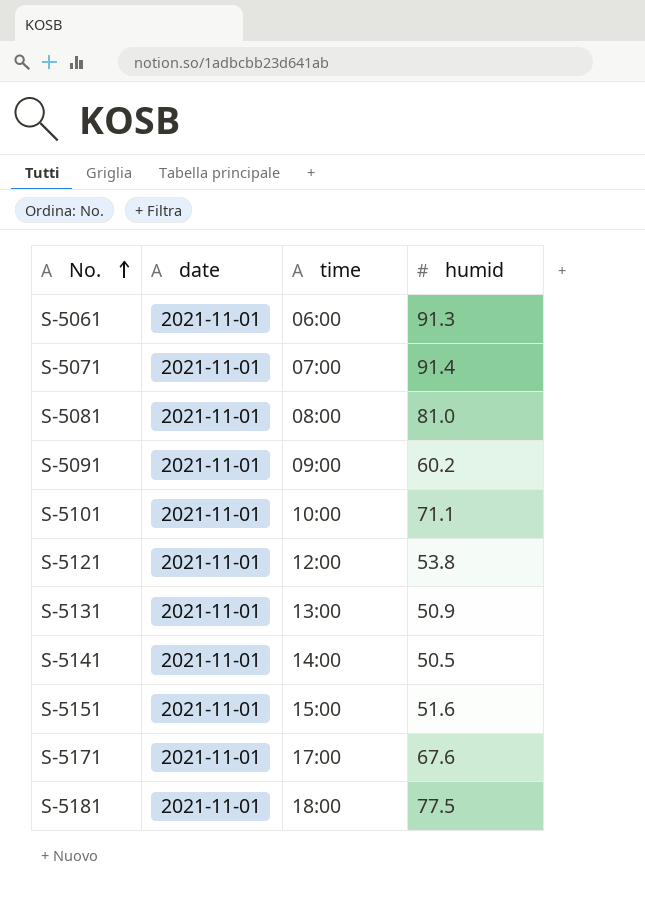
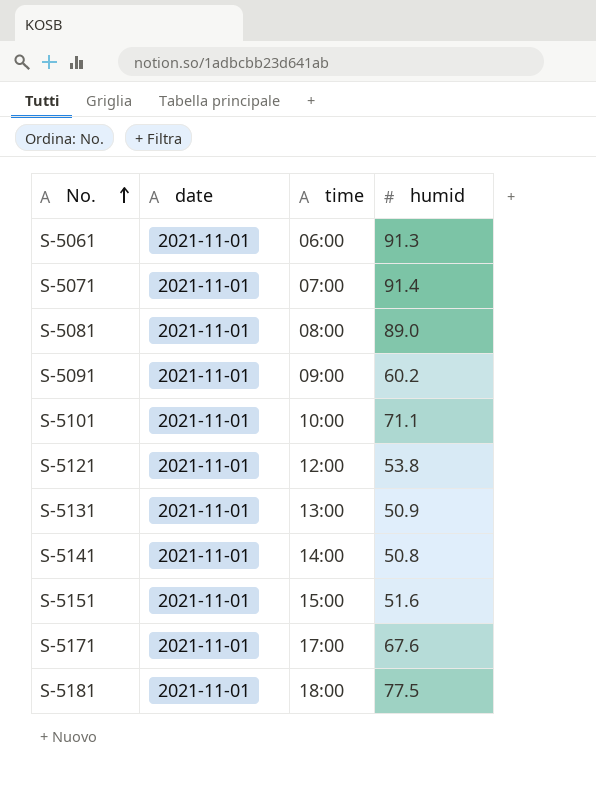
S-5081 | humid: 81.0 -> 89.0
S-5141 | humid: 50.5 -> 50.8

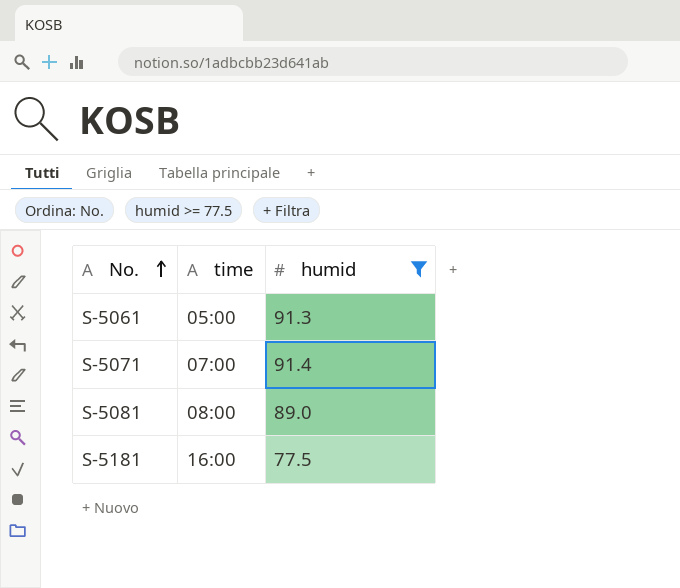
filter: none -> humid >= 77.5
column date | position: 2 -> none
S-5061 | time: 06:00 -> 05:00
S-5181 | time: 18:00 -> 16:00

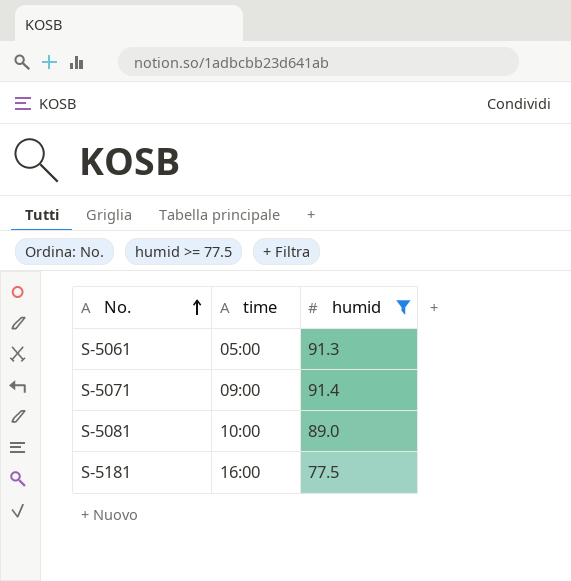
S-5071 | time: 07:00 -> 09:00
S-5081 | time: 08:00 -> 10:00

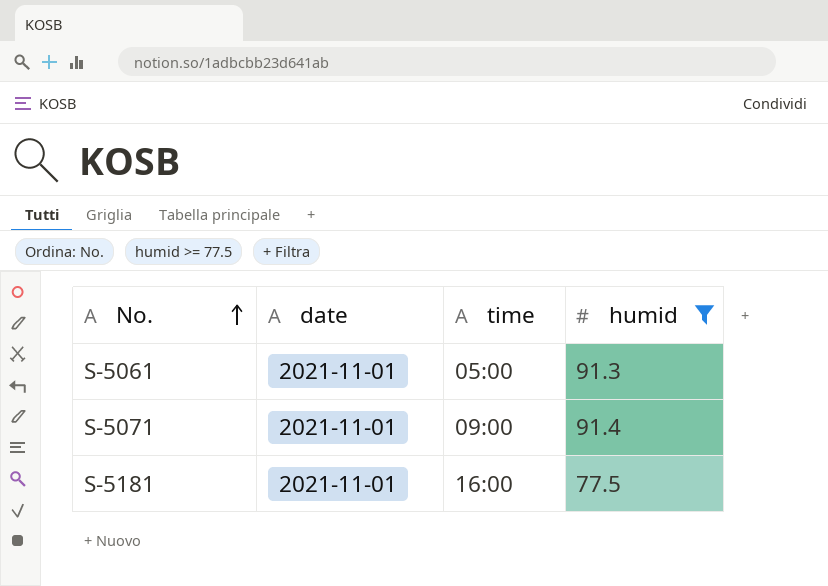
column date | position: none -> 2
row S-5081: 10:00 | 89.0 -> none

